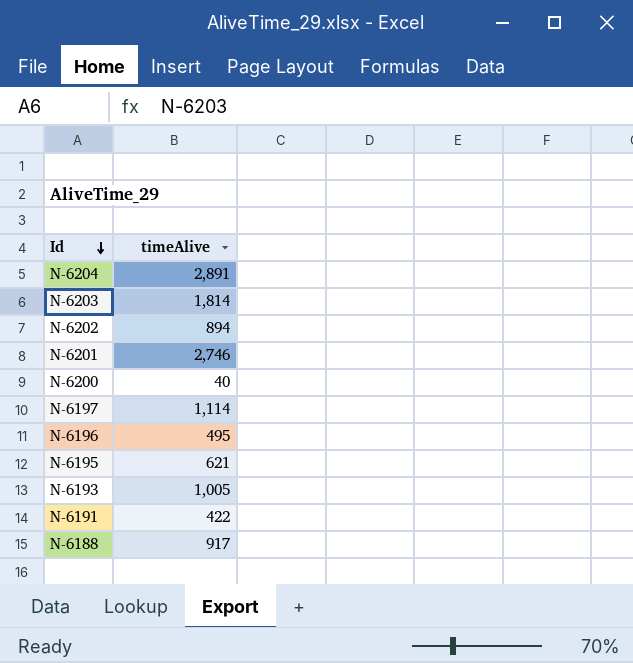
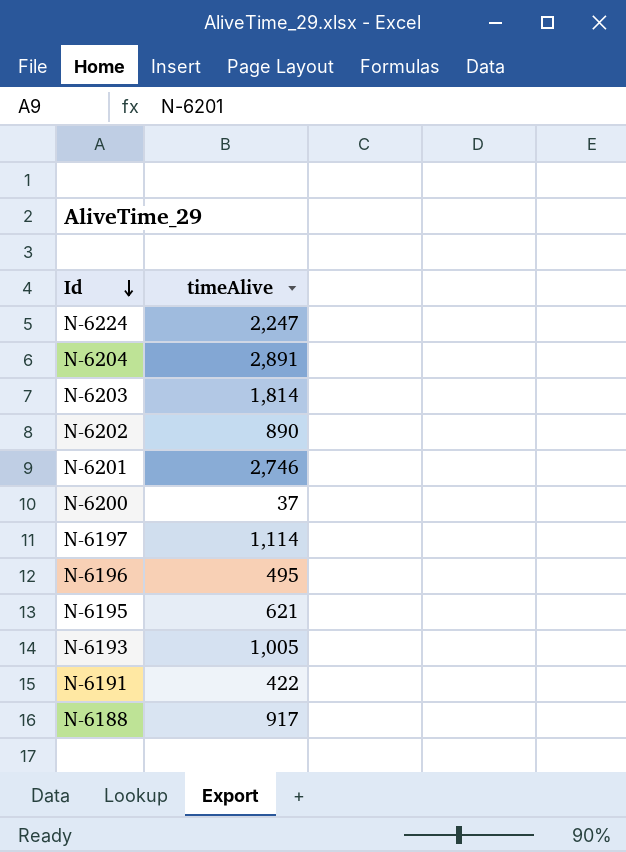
row N-6224: none -> 2,247
N-6202 | timeAlive: 894 -> 890
N-6200 | timeAlive: 40 -> 37

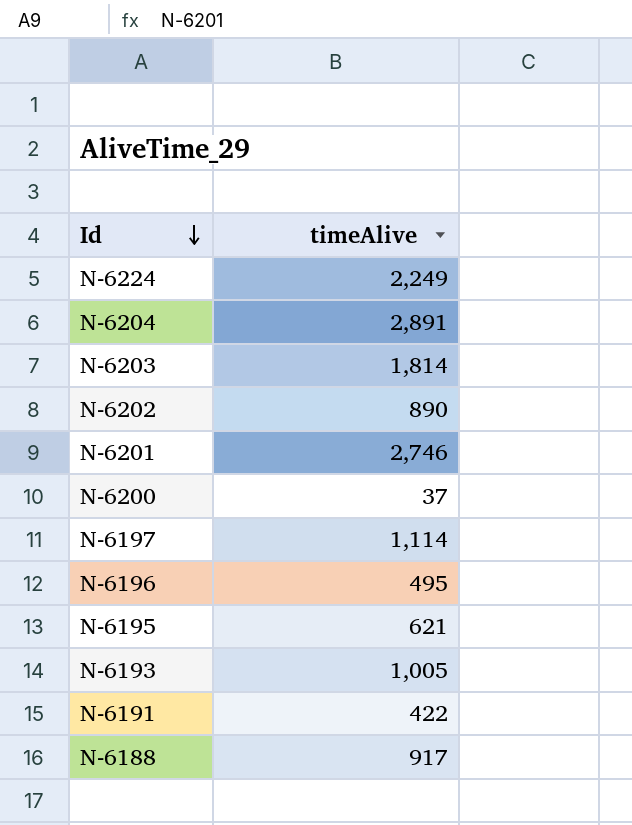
N-6224 | timeAlive: 2,247 -> 2,249

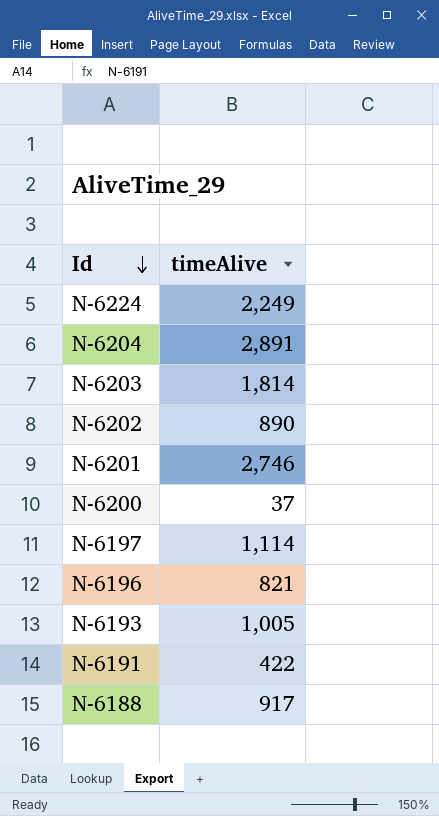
row N-6195: 621 -> none
N-6196 | timeAlive: 495 -> 821

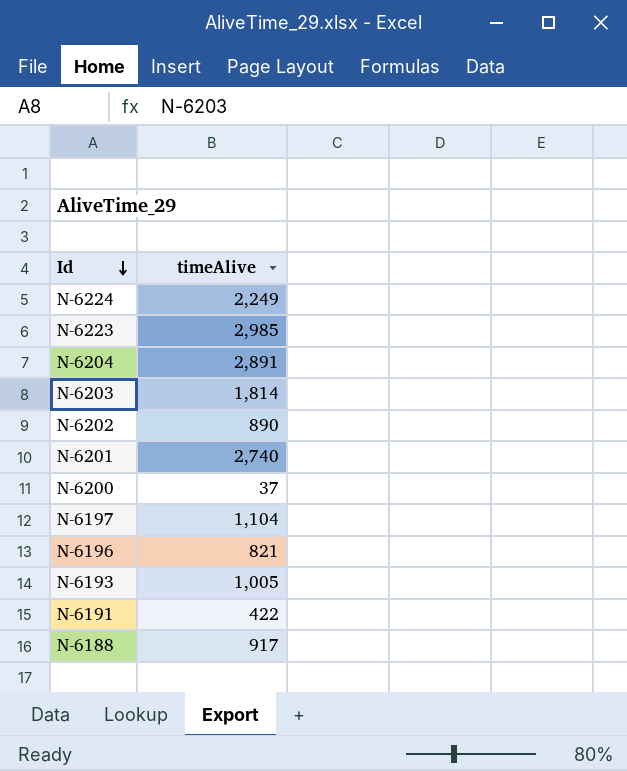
row N-6223: none -> 2,985
N-6201 | timeAlive: 2,746 -> 2,740
N-6197 | timeAlive: 1,114 -> 1,104

